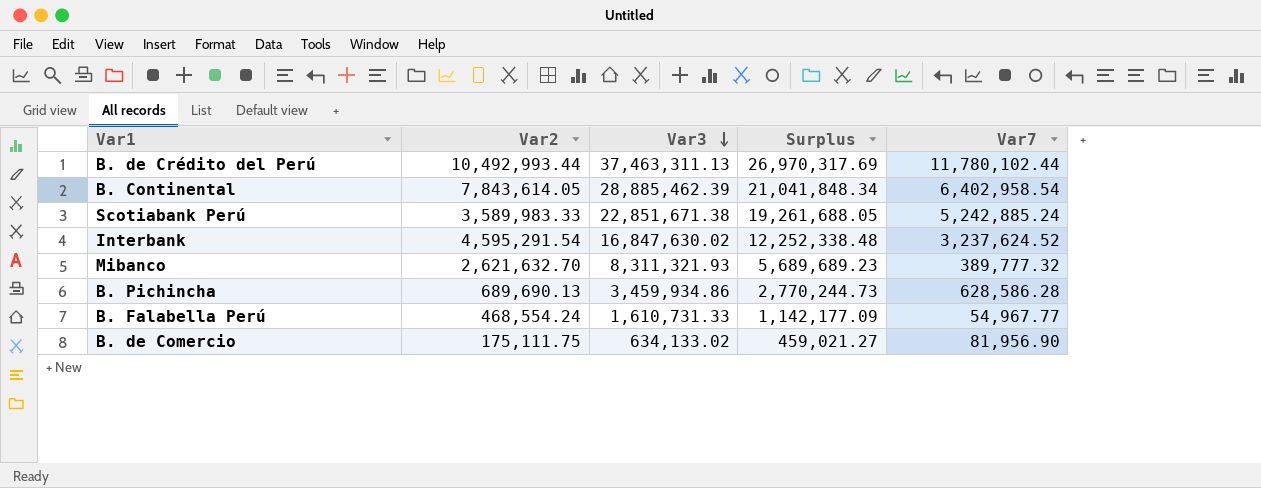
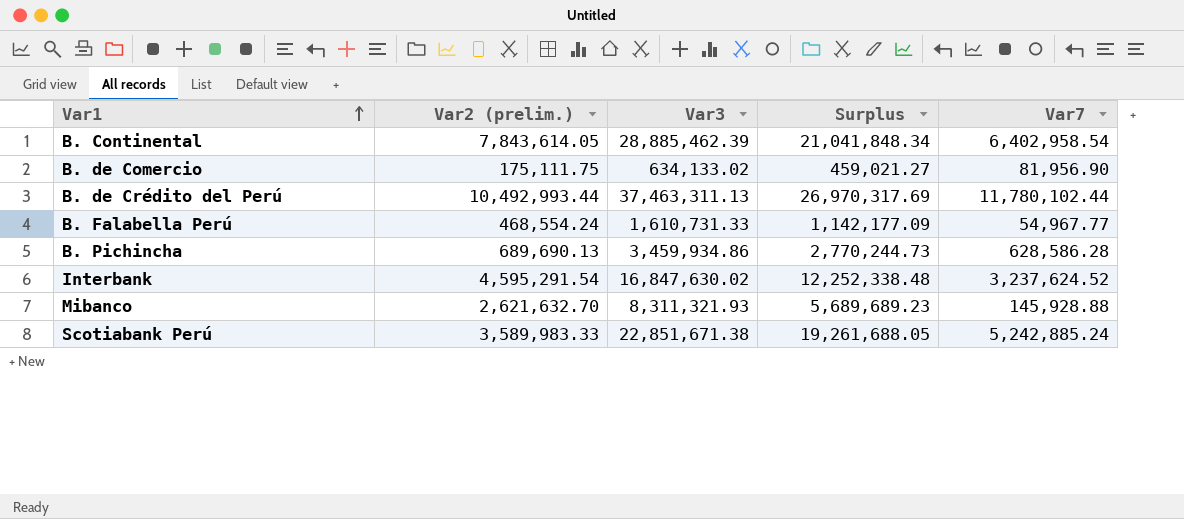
row order: Var3 descending -> Var1 ascending
column name: Var2 -> Var2 (prelim.)
Mibanco | Var7: 389,777.32 -> 145,928.88

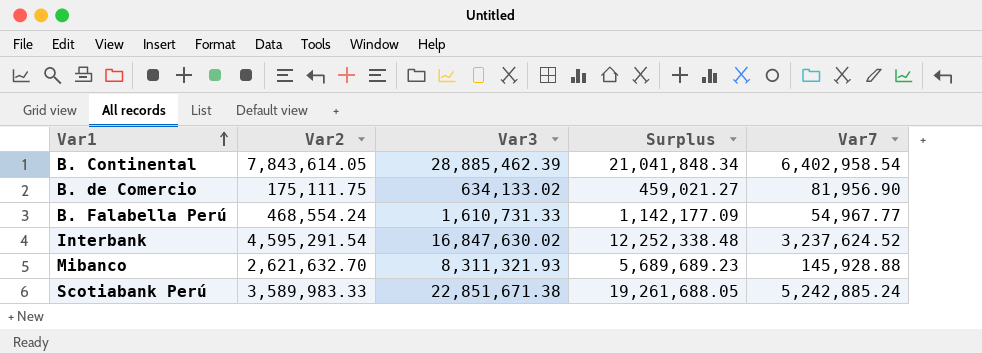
column name: Var2 (prelim.) -> Var2
row B. de Crédito del Perú: 10,492,993.44 | 37,463,311.13 | 26,970,317.69 | 11,780,102.44 -> none
row B. Pichincha: 689,690.13 | 3,459,934.86 | 2,770,244.73 | 628,586.28 -> none

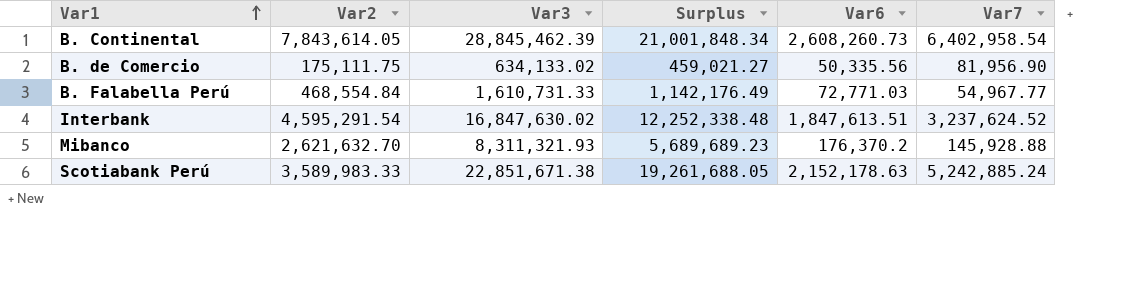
column Var6 | position: none -> 5
B. Continental | Var3: 28,885,462.39 -> 28,845,462.39
B. Continental | Surplus: 21,041,848.34 -> 21,001,848.34
B. Falabella Perú | Var2: 468,554.24 -> 468,554.84
B. Falabella Perú | Surplus: 1,142,177.09 -> 1,142,176.49

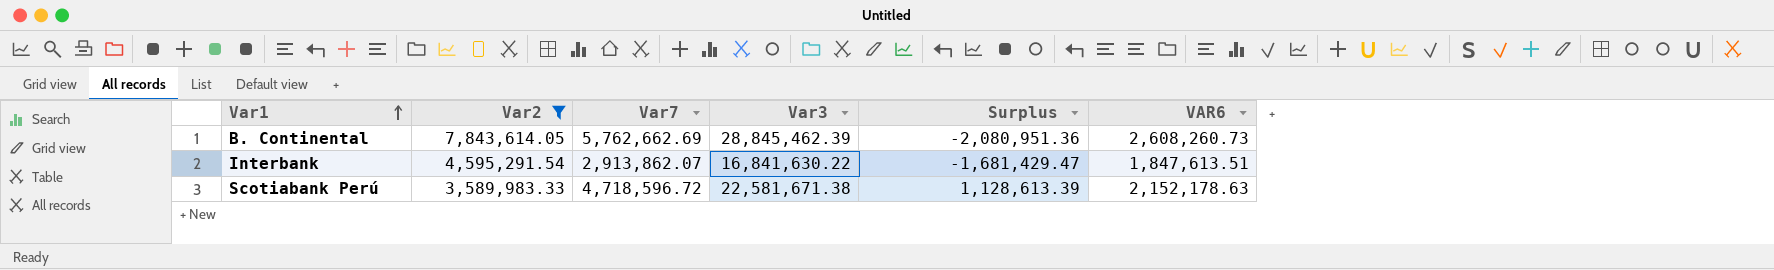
filter: none -> Var2 >= 3,589,983.33
column Var7 | position: 6 -> 3
column Surplus | formula: [Var3] - [Var2] -> [Var7] - [Var2]
column name: Var6 -> VAR6
B. Continental | Var7: 6,402,958.54 -> 5,762,662.69
Interbank | Var7: 3,237,624.52 -> 2,913,862.07
Interbank | Var3: 16,847,630.02 -> 16,841,630.22
Scotiabank Perú | Var7: 5,242,885.24 -> 4,718,596.72
Scotiabank Perú | Var3: 22,851,671.38 -> 22,581,671.38

